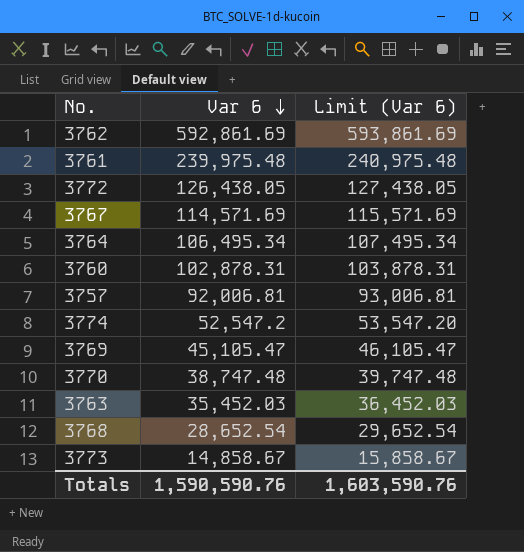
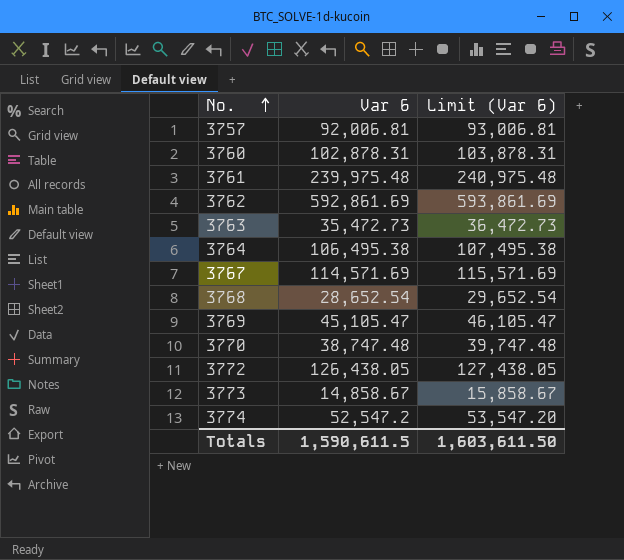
row order: Var 6 descending -> No. ascending
3763 | Var 6: 35,452.03 -> 35,472.73
3763 | Limit (Var 6): 36,452.03 -> 36,472.73
3764 | Var 6: 106,495.34 -> 106,495.38
3764 | Limit (Var 6): 107,495.34 -> 107,495.38
Totals | Var 6: 1,590,590.76 -> 1,590,611.5
Totals | Limit (Var 6): 1,603,590.76 -> 1,603,611.50

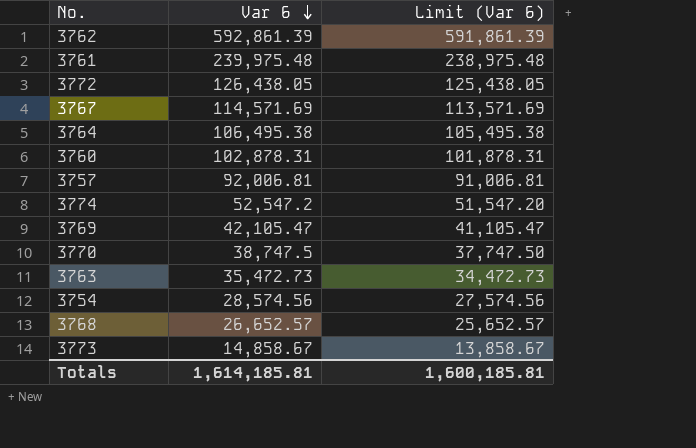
row order: No. ascending -> Var 6 descending
column Limit (Var 6) | formula: [Var 6] + 1000 -> [Var 6] - 1000
3762 | Var 6: 592,861.69 -> 592,861.39
3769 | Var 6: 45,105.47 -> 42,105.47
3770 | Var 6: 38,747.48 -> 38,747.5
row 3754: none -> 28,574.56 | 27,574.56
3768 | Var 6: 28,652.54 -> 26,652.57
Totals | Var 6: 1,590,611.5 -> 1,614,185.81
Totals | Limit (Var 6): 1,603,611.50 -> 1,600,185.81

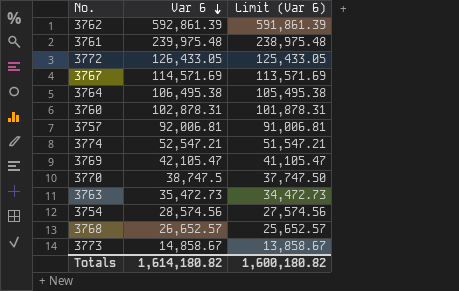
3772 | Var 6: 126,438.05 -> 126,433.05
3772 | Limit (Var 6): 125,438.05 -> 125,433.05
3774 | Var 6: 52,547.2 -> 52,547.21
3774 | Limit (Var 6): 51,547.20 -> 51,547.21
Totals | Var 6: 1,614,185.81 -> 1,614,180.82
Totals | Limit (Var 6): 1,600,185.81 -> 1,600,180.82

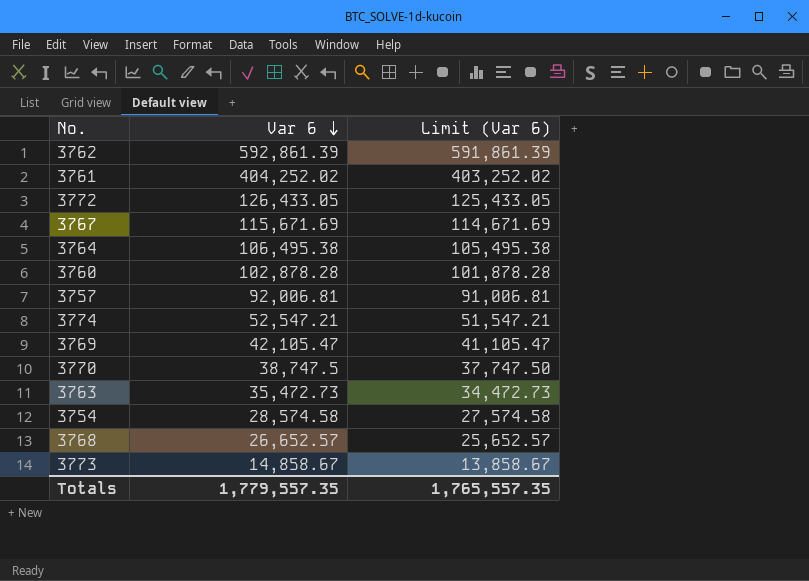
3761 | Var 6: 239,975.48 -> 404,252.02
3761 | Limit (Var 6): 238,975.48 -> 403,252.02
3767 | Var 6: 114,571.69 -> 115,671.69
3767 | Limit (Var 6): 113,571.69 -> 114,671.69
3760 | Var 6: 102,878.31 -> 102,878.28
3760 | Limit (Var 6): 101,878.31 -> 101,878.28
3754 | Var 6: 28,574.56 -> 28,574.58
3754 | Limit (Var 6): 27,574.56 -> 27,574.58
Totals | Var 6: 1,614,180.82 -> 1,779,557.35
Totals | Limit (Var 6): 1,600,180.82 -> 1,765,557.35

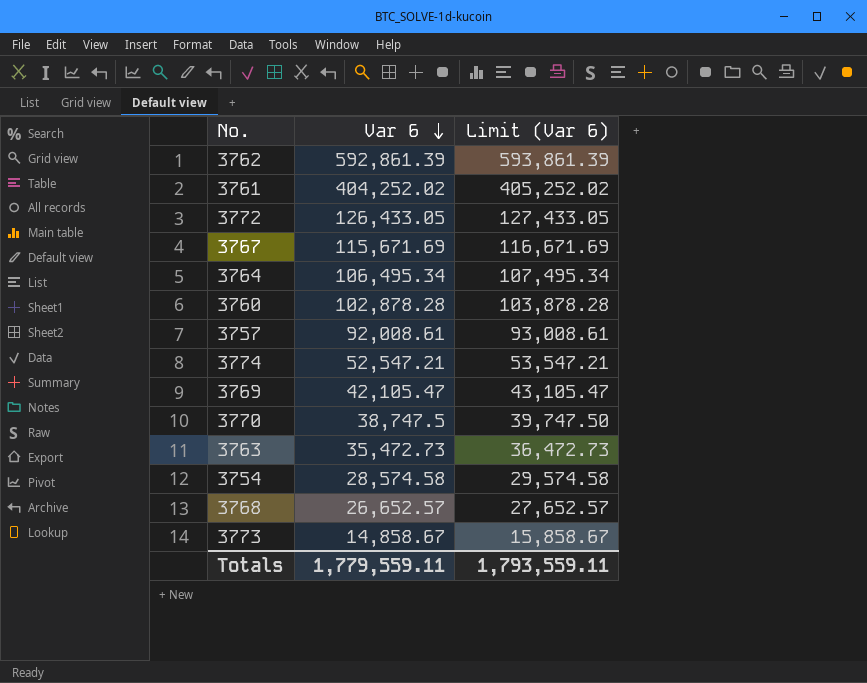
column Limit (Var 6) | formula: [Var 6] - 1000 -> [Var 6] + 1000
3764 | Var 6: 106,495.38 -> 106,495.34
3757 | Var 6: 92,006.81 -> 92,008.61
Totals | Var 6: 1,779,557.35 -> 1,779,559.11
Totals | Limit (Var 6): 1,765,557.35 -> 1,793,559.11

